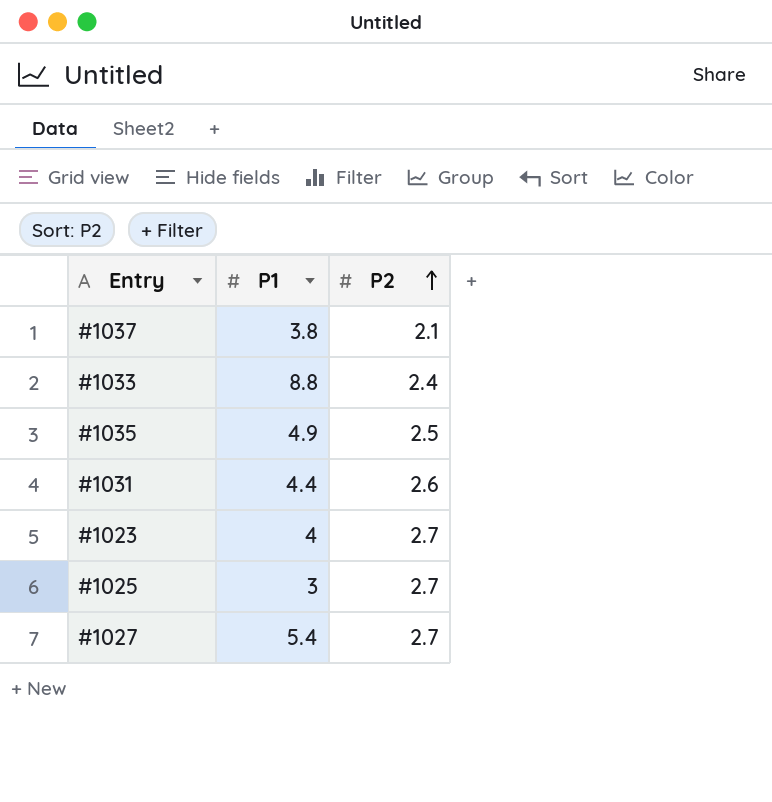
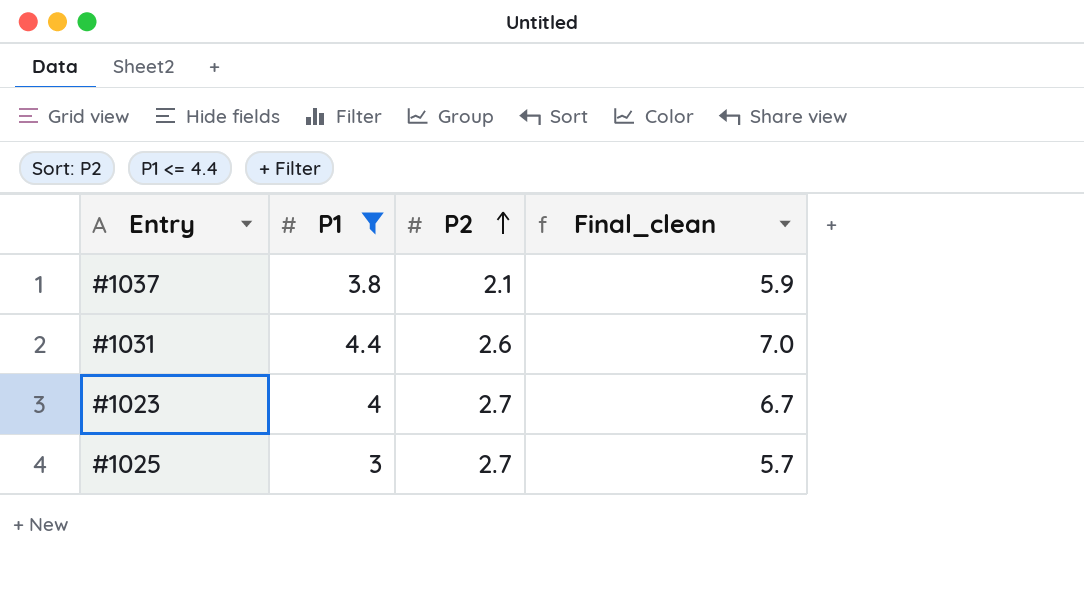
filter: none -> P1 <= 4.4
column Final_clean | formula: none -> [P1] + [P2]

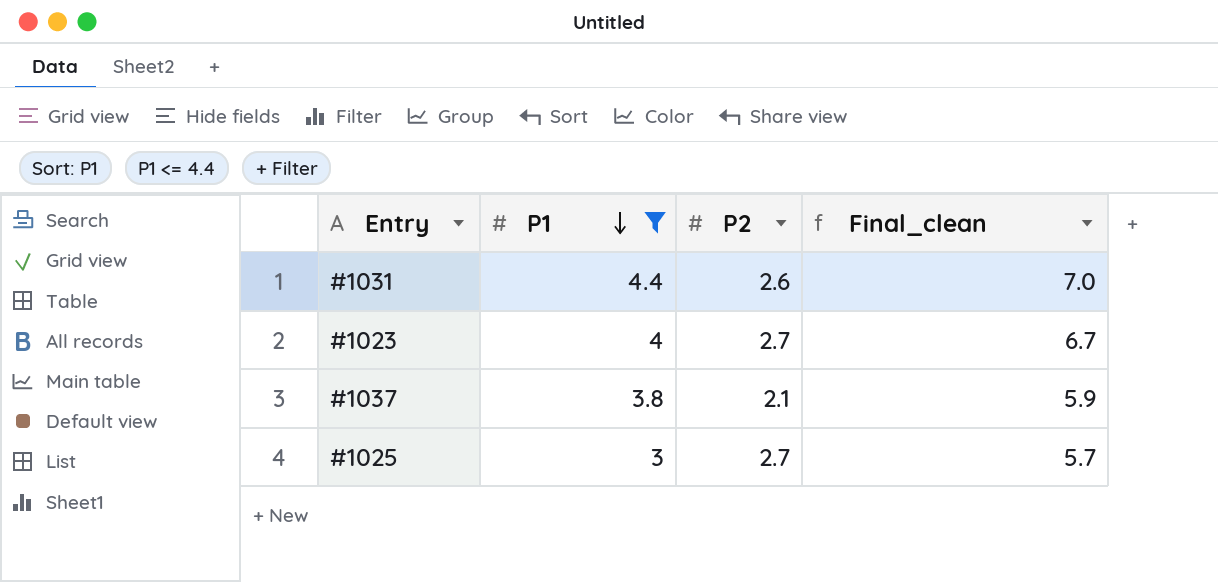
row order: P2 ascending -> P1 descending

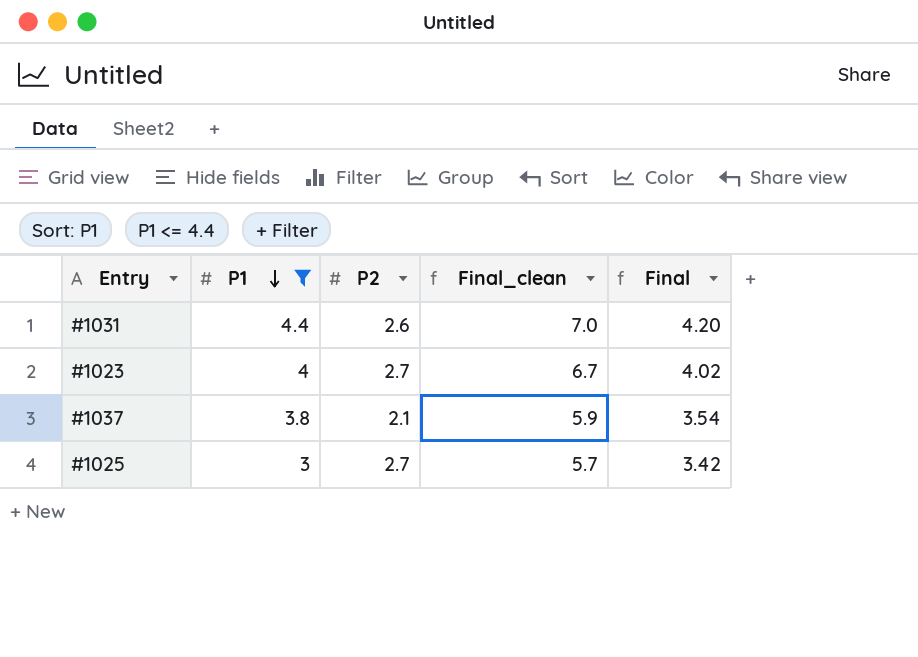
column Final | formula: none -> [Final_clean] * 0.6

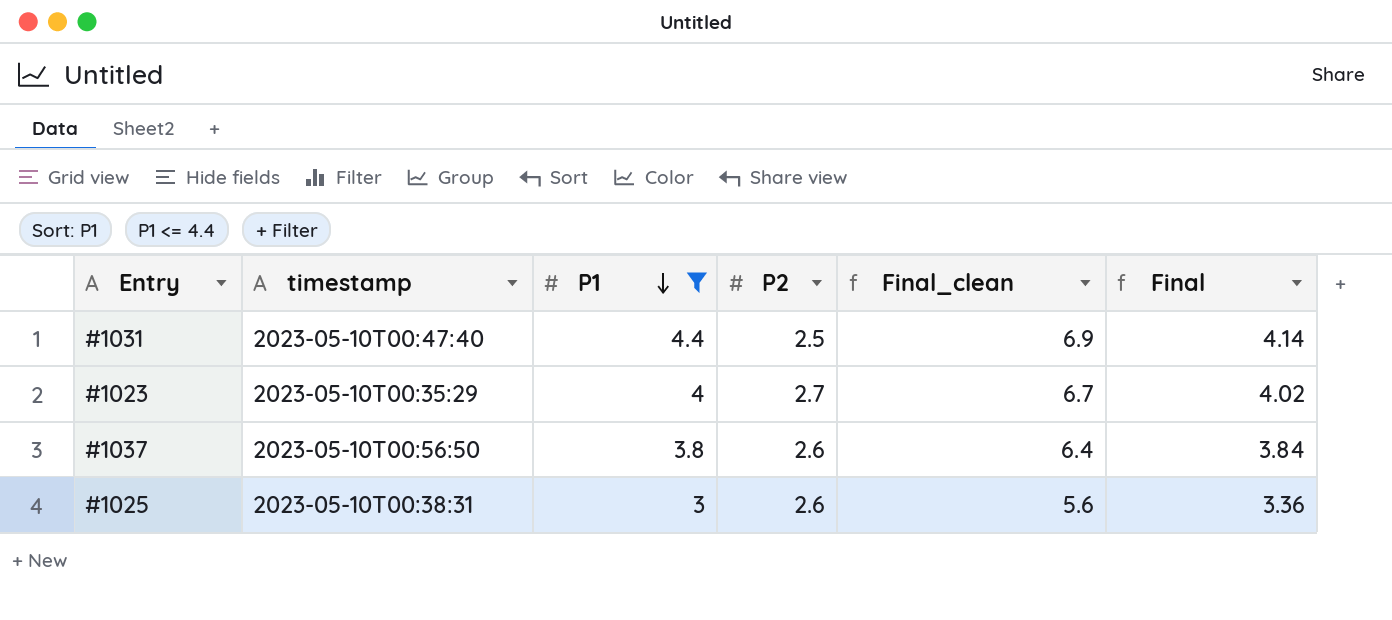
column timestamp | position: none -> 2
#1031 | P2: 2.6 -> 2.5
#1031 | Final_clean: 7.0 -> 6.9
#1031 | Final: 4.20 -> 4.14
#1037 | P2: 2.1 -> 2.6
#1037 | Final_clean: 5.9 -> 6.4
#1037 | Final: 3.54 -> 3.84
#1025 | P2: 2.7 -> 2.6
#1025 | Final_clean: 5.7 -> 5.6
#1025 | Final: 3.42 -> 3.36

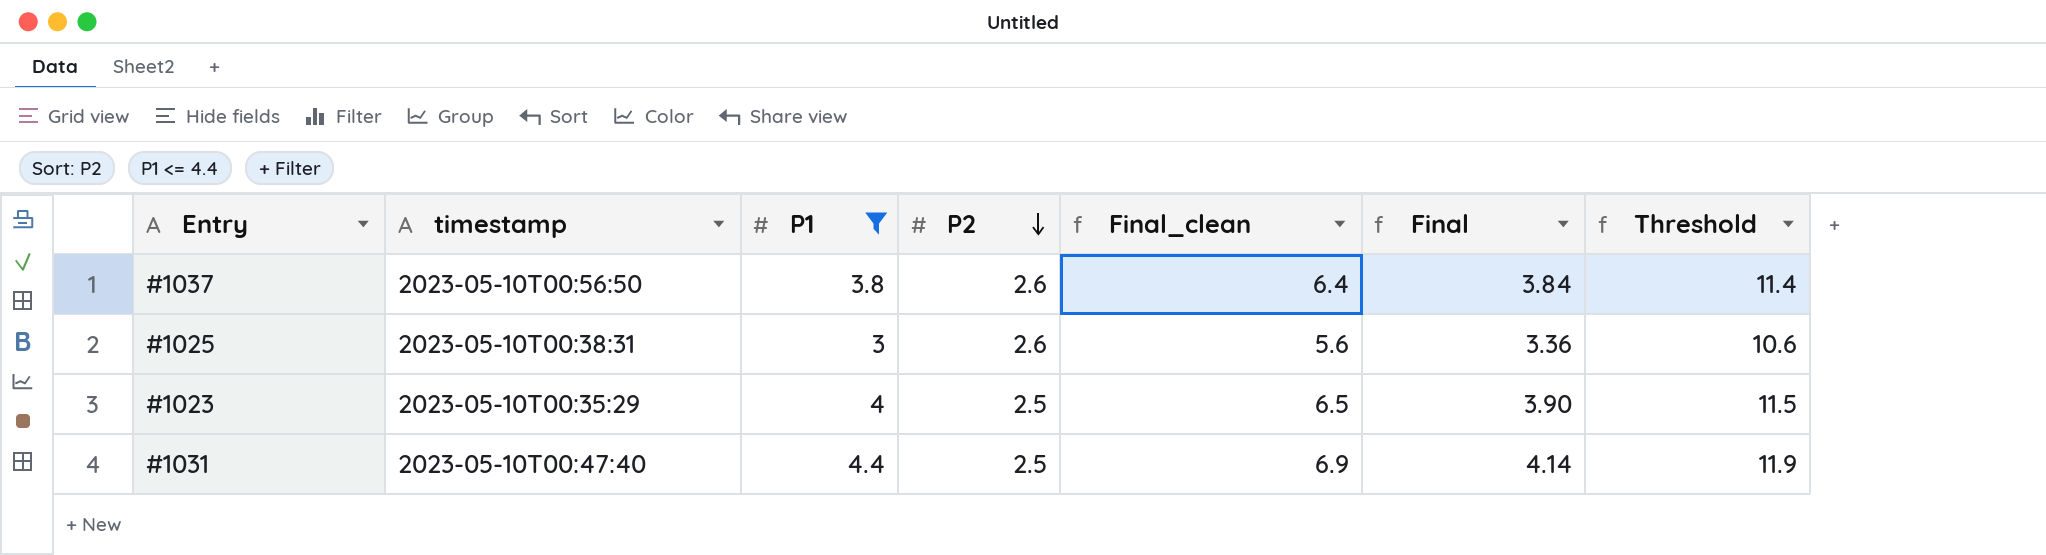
row order: P1 descending -> P2 descending
column Threshold | formula: none -> [Final_clean] + 5
#1023 | P2: 2.7 -> 2.5
#1023 | Final_clean: 6.7 -> 6.5
#1023 | Final: 4.02 -> 3.90

